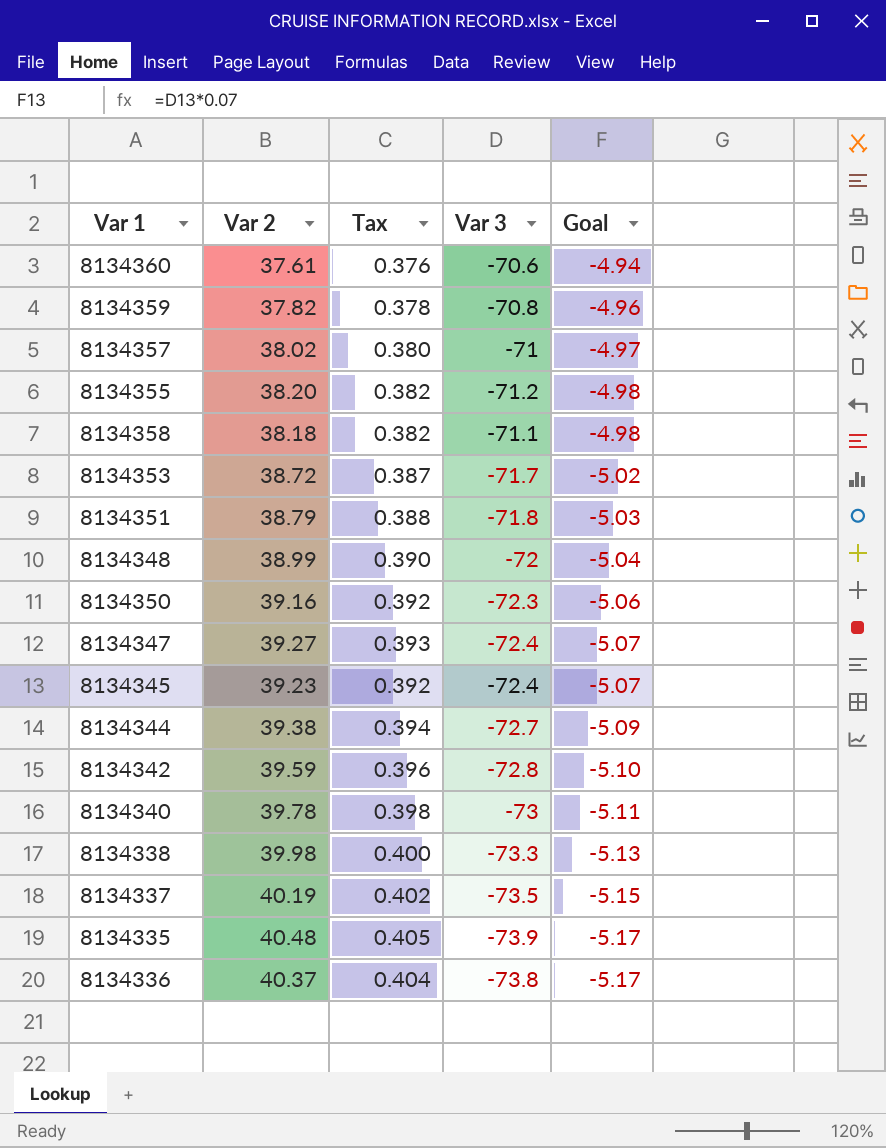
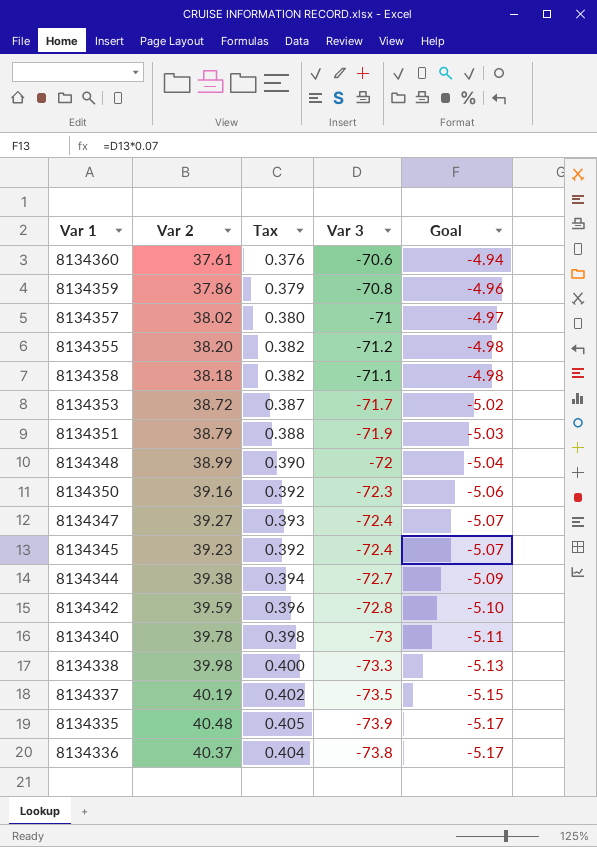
8134359 | Var 2: 37.82 -> 37.86
8134359 | Tax: 0.378 -> 0.379
8134351 | Var 3: -71.8 -> -71.9

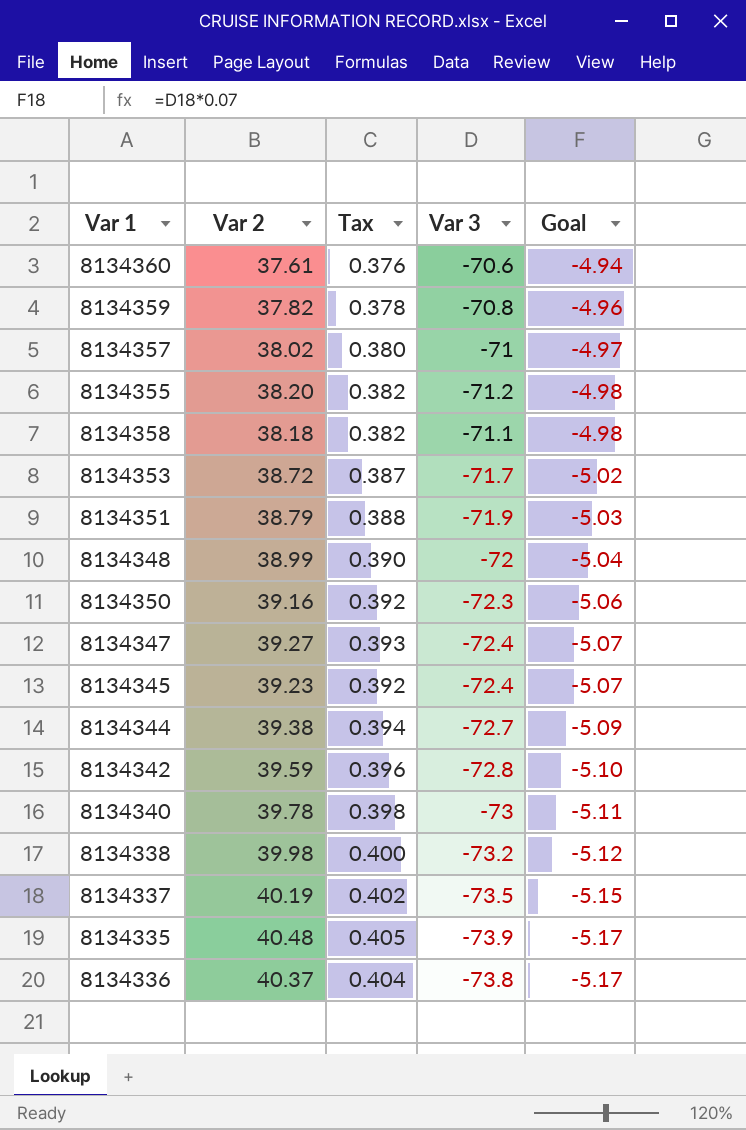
8134359 | Var 2: 37.86 -> 37.82
8134359 | Tax: 0.379 -> 0.378
8134338 | Var 3: -73.3 -> -73.2
8134338 | Goal: -5.13 -> -5.12

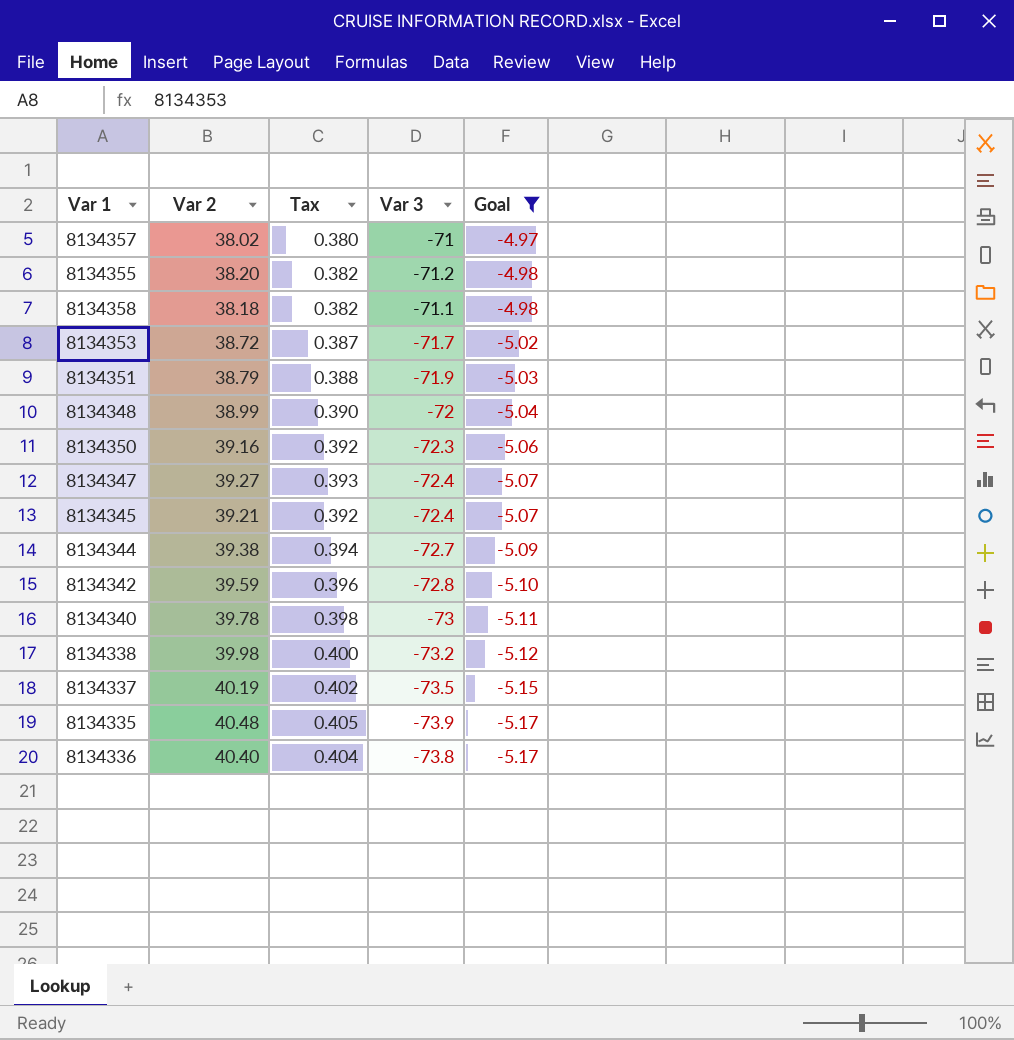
filter: none -> Goal <= -4.97
8134345 | Var 2: 39.23 -> 39.21
8134336 | Var 2: 40.37 -> 40.40

